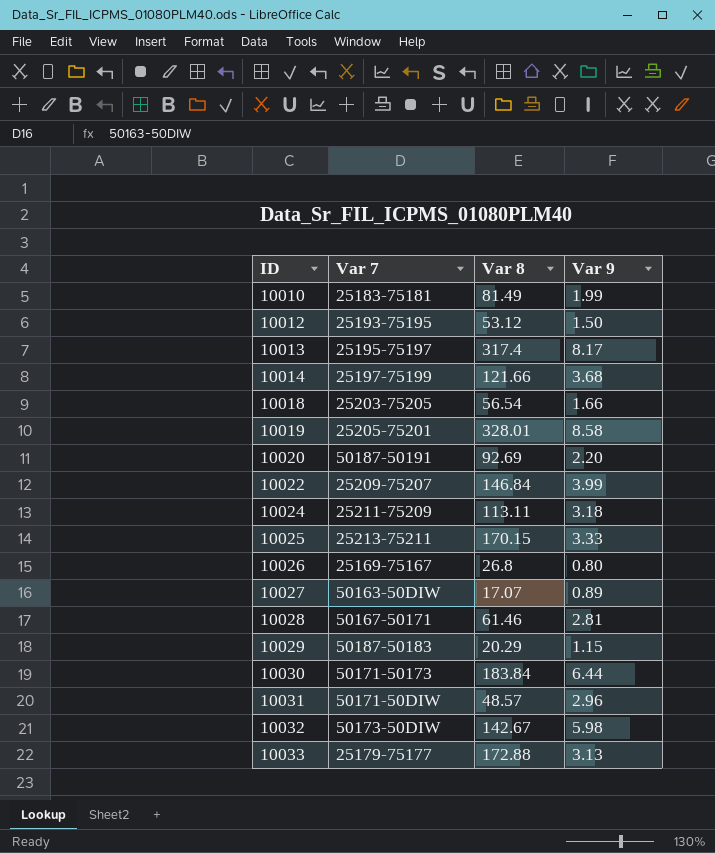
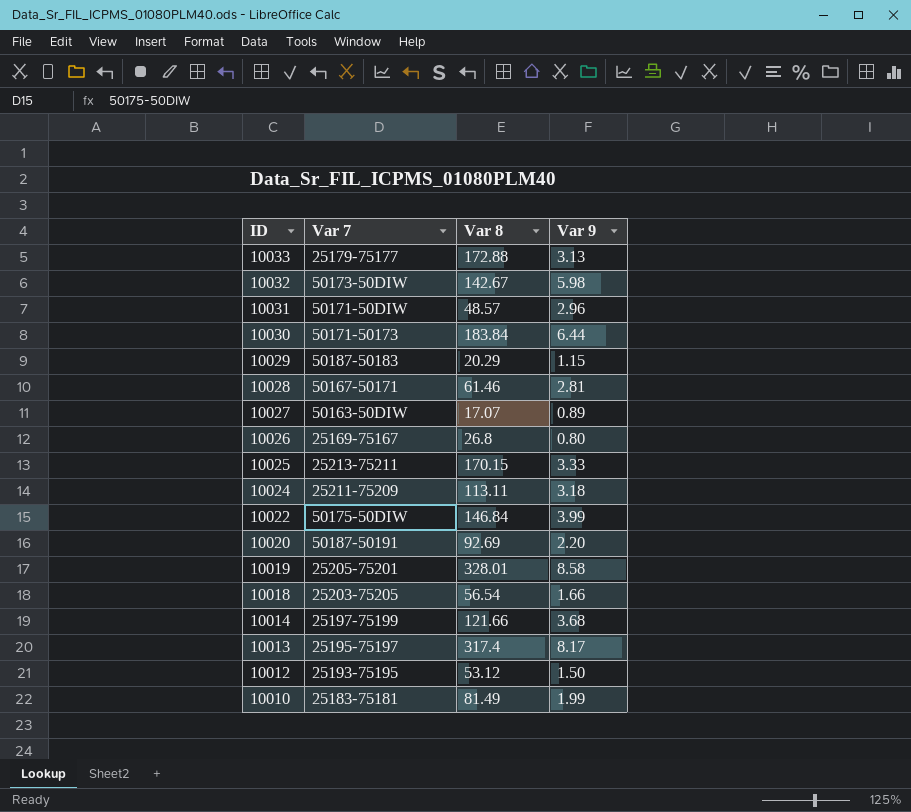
row order: ID ascending -> ID descending
10022 | Var 7: 25209-75207 -> 50175-50DIW

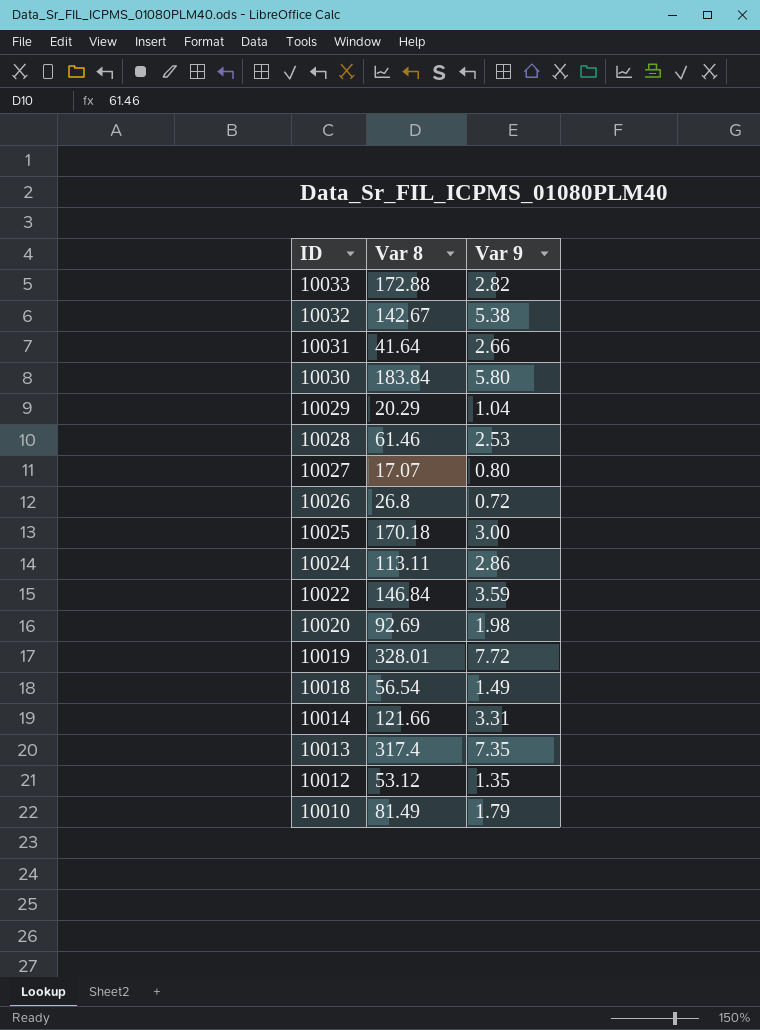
column Var 7 | position: 2 -> none
10033 | Var 9: 3.13 -> 2.82
10032 | Var 9: 5.98 -> 5.38
10031 | Var 8: 48.57 -> 41.64
10031 | Var 9: 2.96 -> 2.66
10030 | Var 9: 6.44 -> 5.80
10029 | Var 9: 1.15 -> 1.04
10028 | Var 9: 2.81 -> 2.53
10027 | Var 9: 0.89 -> 0.80
10026 | Var 9: 0.80 -> 0.72
10025 | Var 8: 170.15 -> 170.18
10025 | Var 9: 3.33 -> 3.00
10024 | Var 9: 3.18 -> 2.86
10022 | Var 9: 3.99 -> 3.59
10020 | Var 9: 2.20 -> 1.98
10019 | Var 9: 8.58 -> 7.72
10018 | Var 9: 1.66 -> 1.49
10014 | Var 9: 3.68 -> 3.31
10013 | Var 9: 8.17 -> 7.35
10012 | Var 9: 1.50 -> 1.35
10010 | Var 9: 1.99 -> 1.79

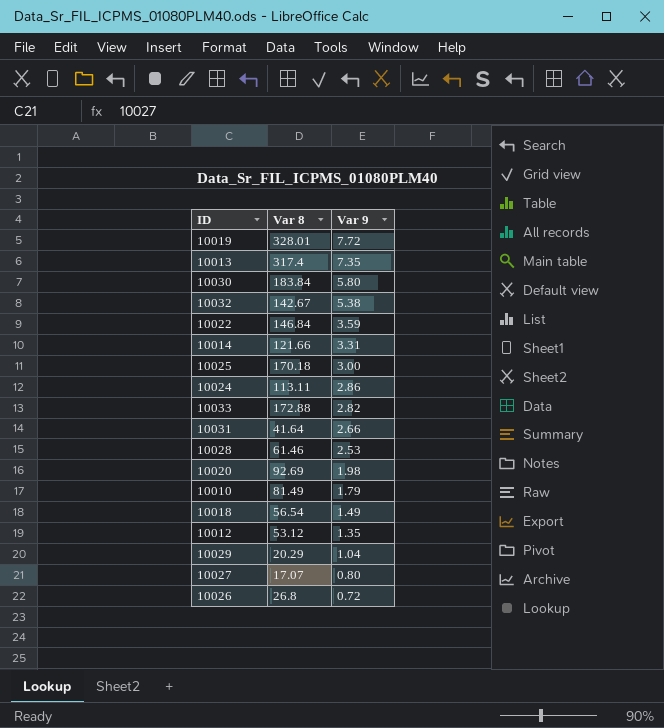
row order: ID descending -> Var 9 descending

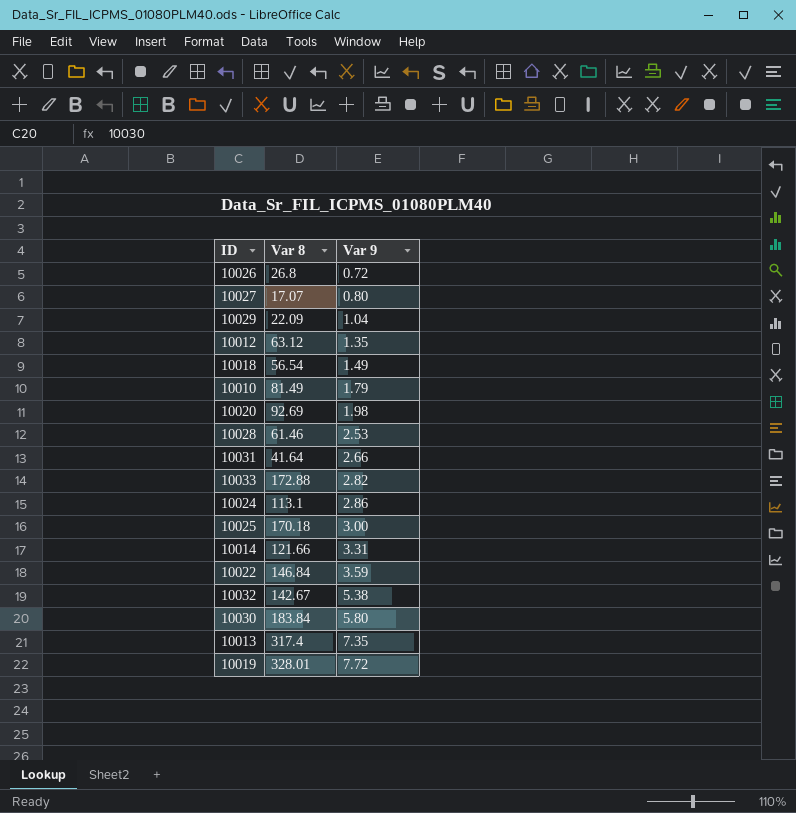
row order: Var 9 descending -> Var 9 ascending
10029 | Var 8: 20.29 -> 22.09
10012 | Var 8: 53.12 -> 63.12
10024 | Var 8: 113.11 -> 113.1

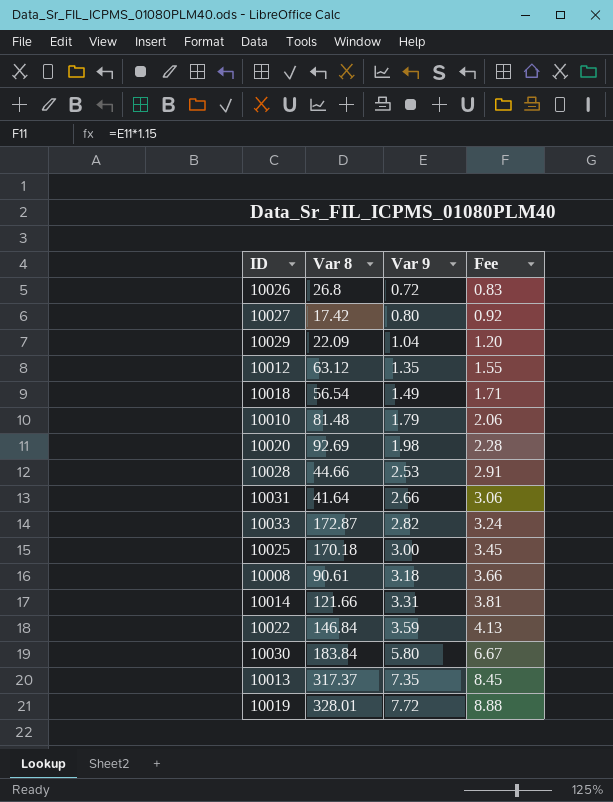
column Fee | formula: none -> [Var 9] * 1.15
row 10024: 113.1 | 2.86 -> none
row 10032: 142.67 | 5.38 -> none
10027 | Var 8: 17.07 -> 17.42
10010 | Var 8: 81.49 -> 81.48
10028 | Var 8: 61.46 -> 44.66
10033 | Var 8: 172.88 -> 172.87
row 10008: none -> 90.61 | 3.18 | 3.66
10013 | Var 8: 317.4 -> 317.37

